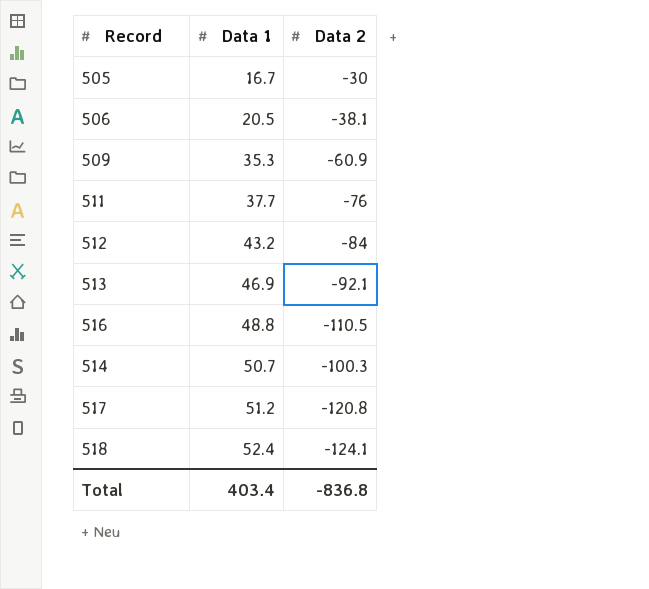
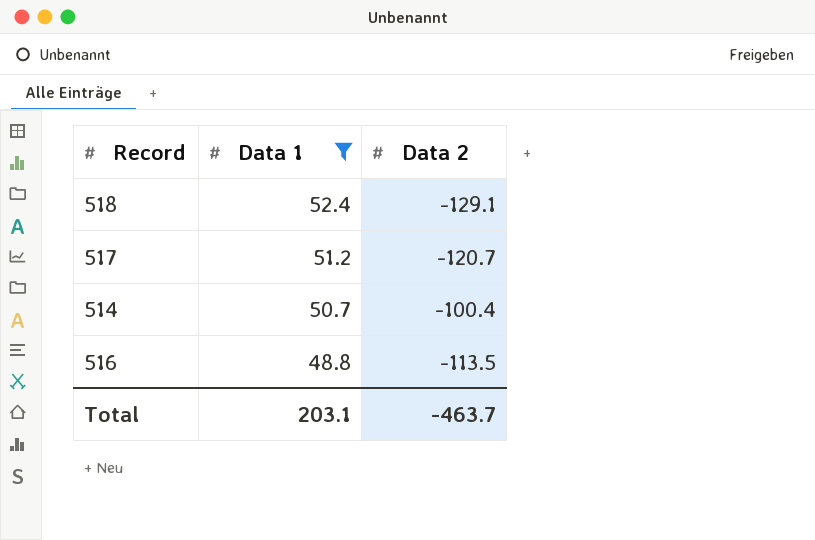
filter: none -> Data 1 >= 48.8
row order: Data 1 ascending -> Data 1 descending
518 | Data 2: -124.1 -> -129.1
517 | Data 2: -120.8 -> -120.7
514 | Data 2: -100.3 -> -100.4
516 | Data 2: -110.5 -> -113.5
Total | Data 1: 403.4 -> 203.1
Total | Data 2: -836.8 -> -463.7

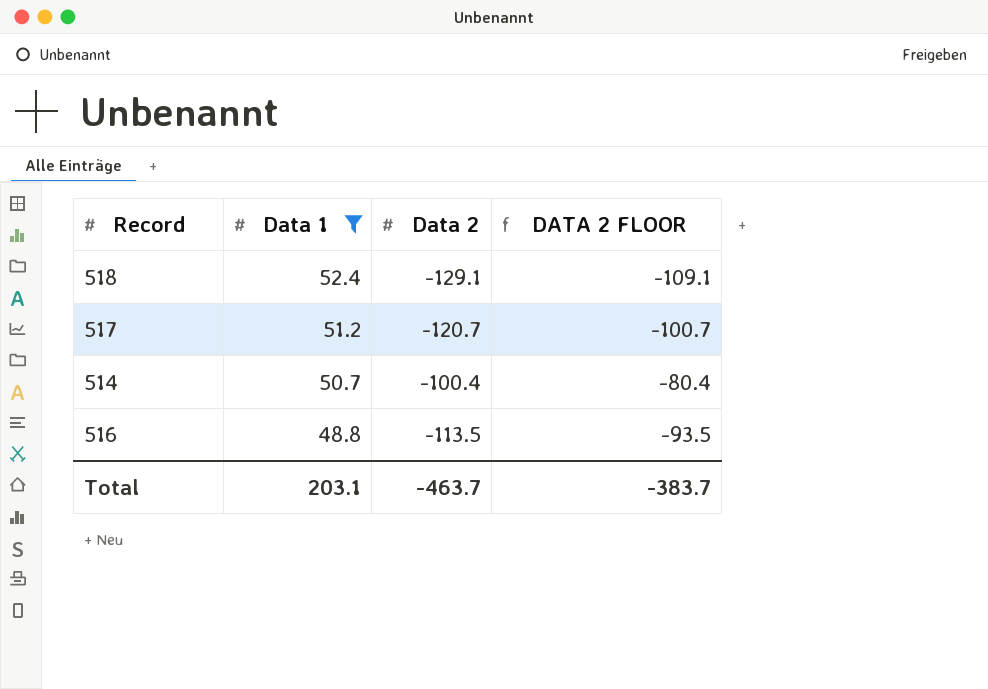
column DATA 2 FLOOR | formula: none -> [Data 2] + 20

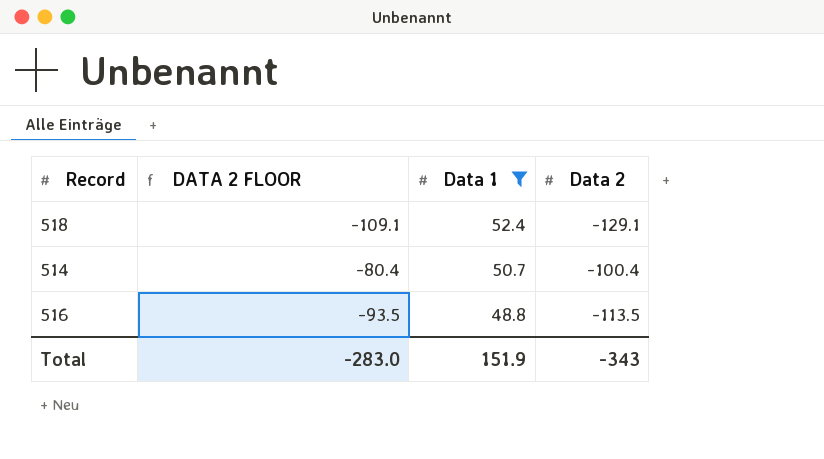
column DATA 2 FLOOR | position: 4 -> 2
row 517: 51.2 | -120.7 | -100.7 -> none
Total | DATA 2 FLOOR: -383.7 -> -283.0
Total | Data 1: 203.1 -> 151.9
Total | Data 2: -463.7 -> -343

